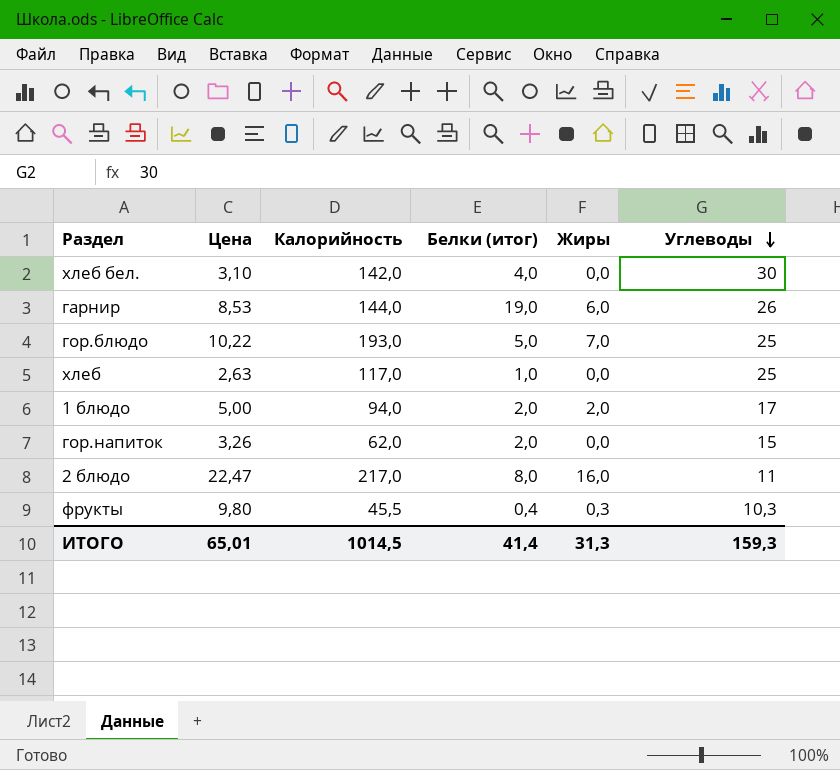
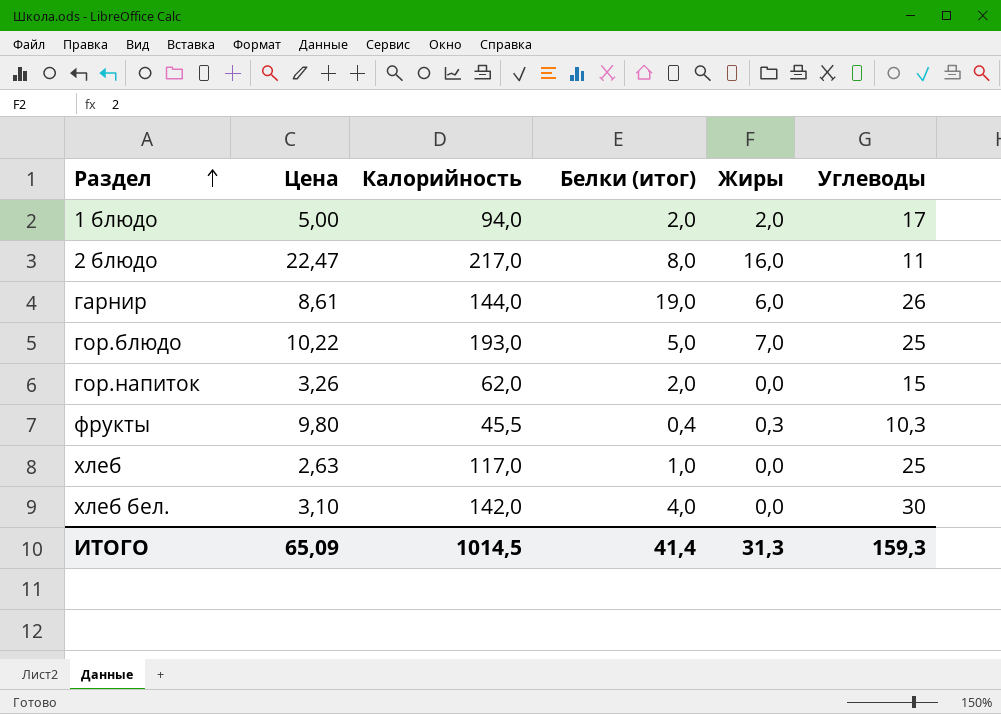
row order: Углеводы descending -> Раздел ascending
гарнир | Цена: 8,53 -> 8,61
ИТОГО | Цена: 65,01 -> 65,09

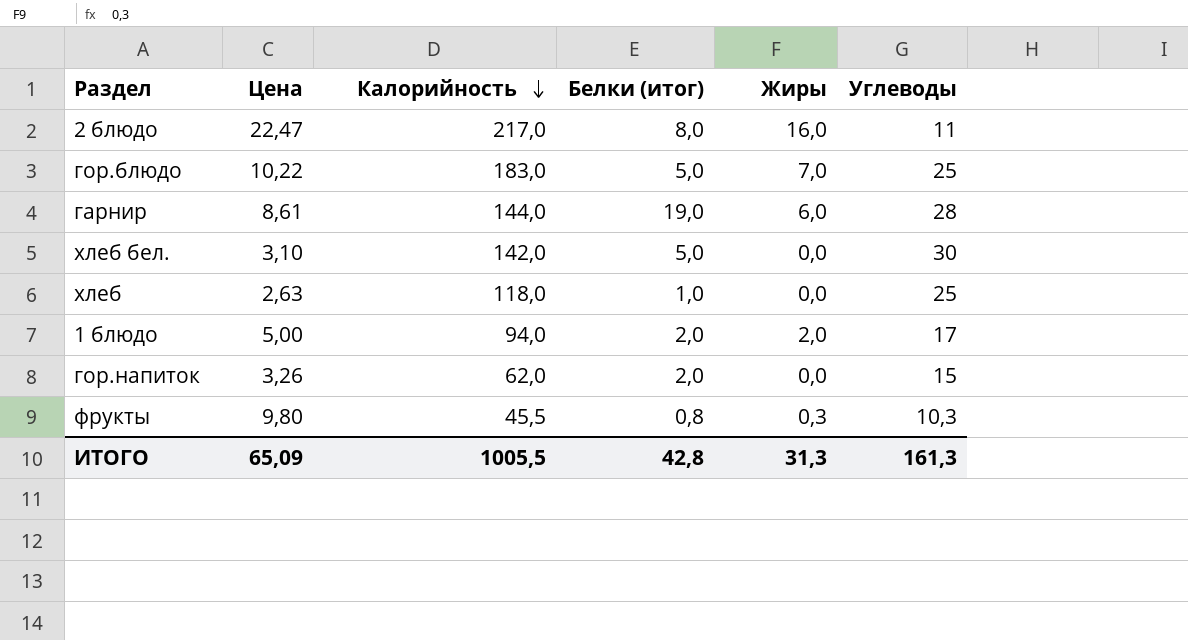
row order: Раздел ascending -> Калорийность descending
гор.блюдо | Калорийность: 193,0 -> 183,0
гарнир | Углеводы: 26 -> 28
хлеб бел. | Белки (итог): 4,0 -> 5,0
хлеб | Калорийность: 117,0 -> 118,0
фрукты | Белки (итог): 0,4 -> 0,8
ИТОГО | Калорийность: 1014,5 -> 1005,5
ИТОГО | Белки (итог): 41,4 -> 42,8
ИТОГО | Углеводы: 159,3 -> 161,3

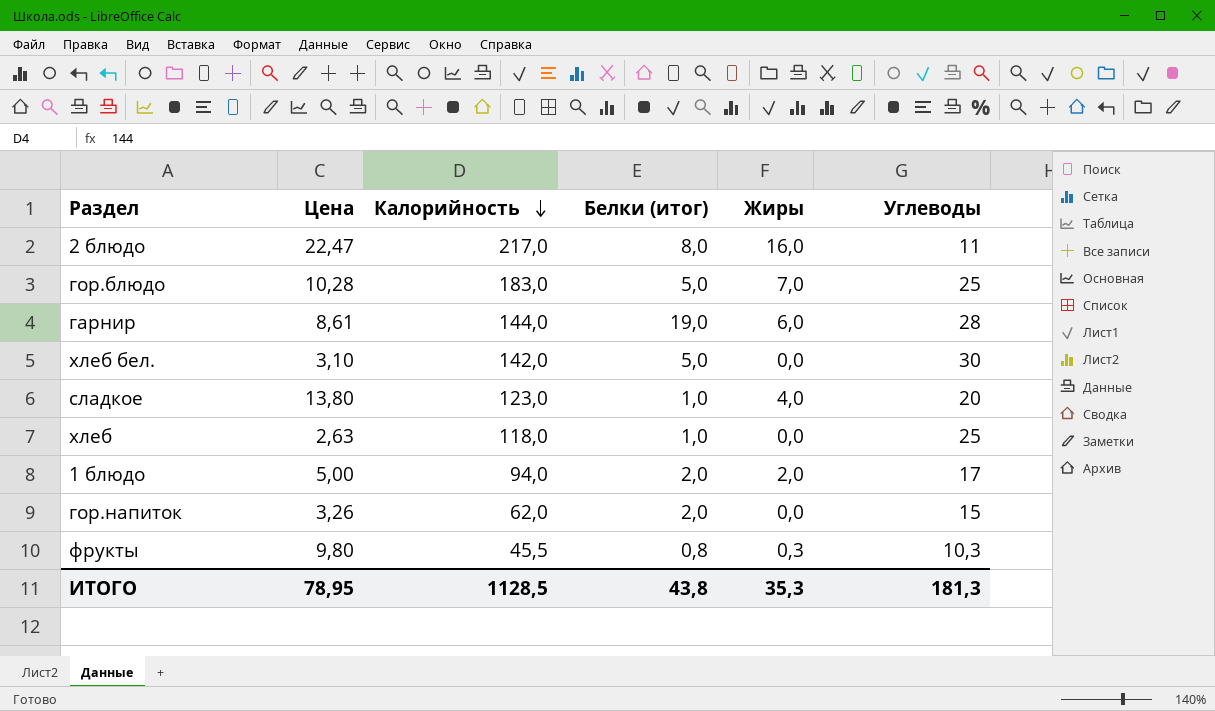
гор.блюдо | Цена: 10,22 -> 10,28
row сладкое: none -> 13,80 | 123,0 | 1,0 | 4,0 | 20
ИТОГО | Цена: 65,09 -> 78,95
ИТОГО | Калорийность: 1005,5 -> 1128,5
ИТОГО | Белки (итог): 42,8 -> 43,8
ИТОГО | Жиры: 31,3 -> 35,3
ИТОГО | Углеводы: 161,3 -> 181,3

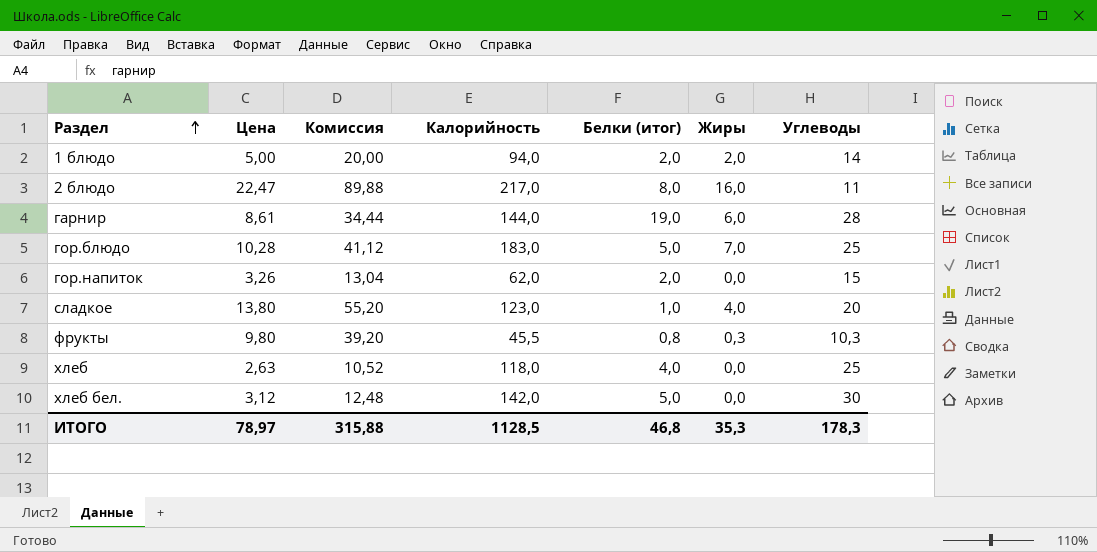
row order: Калорийность descending -> Раздел ascending
column Комиссия | formula: none -> [Цена] * 4
1 блюдо | Углеводы: 17 -> 14
хлеб | Белки (итог): 1,0 -> 4,0
хлеб бел. | Цена: 3,10 -> 3,12
ИТОГО | Цена: 78,95 -> 78,97
ИТОГО | Белки (итог): 43,8 -> 46,8
ИТОГО | Углеводы: 181,3 -> 178,3

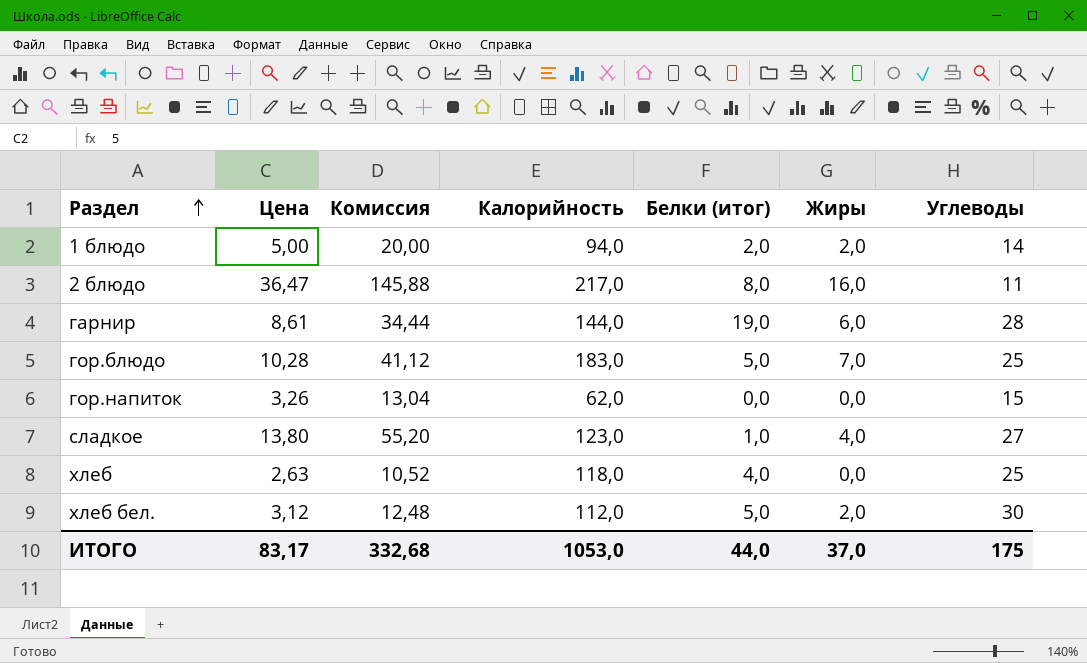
row фрукты: 9,80 | 39,20 | 45,5 | 0,8 | 0,3 | 10,3 -> none
2 блюдо | Цена: 22,47 -> 36,47
2 блюдо | Комиссия: 89,88 -> 145,88
гор.напиток | Белки (итог): 2,0 -> 0,0
сладкое | Углеводы: 20 -> 27
хлеб бел. | Калорийность: 142,0 -> 112,0
хлеб бел. | Жиры: 0,0 -> 2,0
ИТОГО | Цена: 78,97 -> 83,17
ИТОГО | Комиссия: 315,88 -> 332,68
ИТОГО | Калорийность: 1128,5 -> 1053,0
ИТОГО | Белки (итог): 46,8 -> 44,0
ИТОГО | Жиры: 35,3 -> 37,0
ИТОГО | Углеводы: 178,3 -> 175

